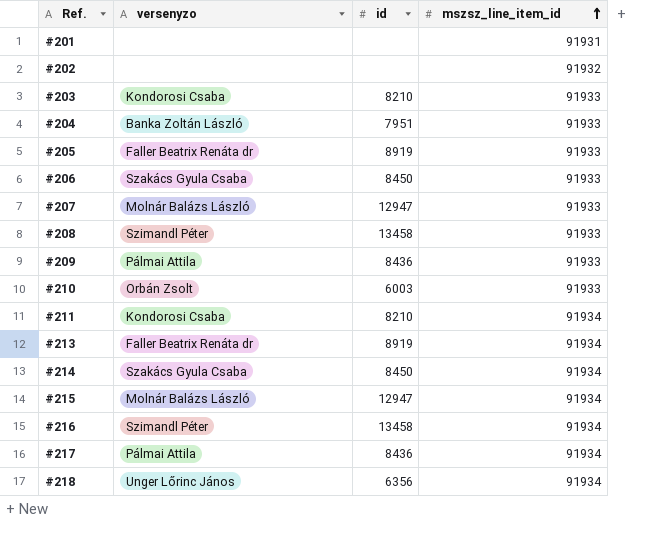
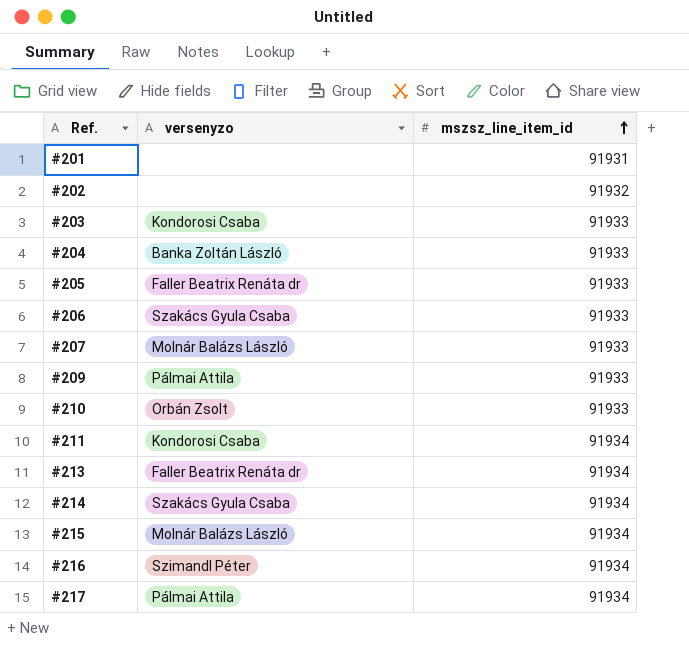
column id | position: 3 -> none
row #208: Szimandl Péter | 13458 | 91933 -> none
row #218: Unger Lőrinc János | 6356 | 91934 -> none

